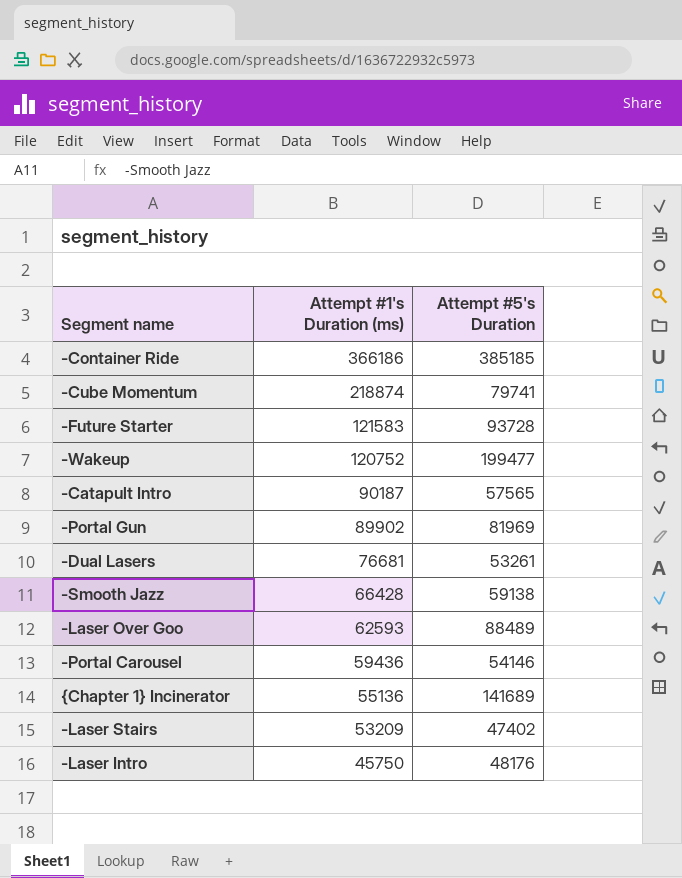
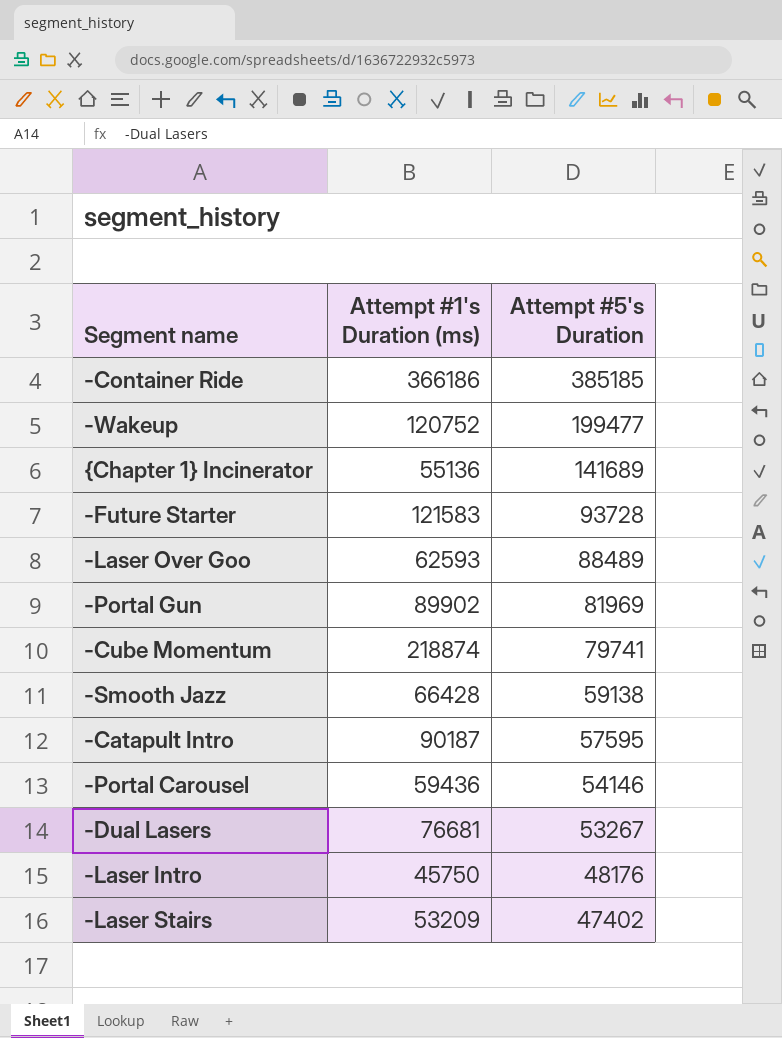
row order: Attempt #1's Duration (ms) descending -> Attempt #5's Duration descending
-Catapult Intro | Attempt #5's Duration: 57565 -> 57595
-Dual Lasers | Attempt #5's Duration: 53261 -> 53267

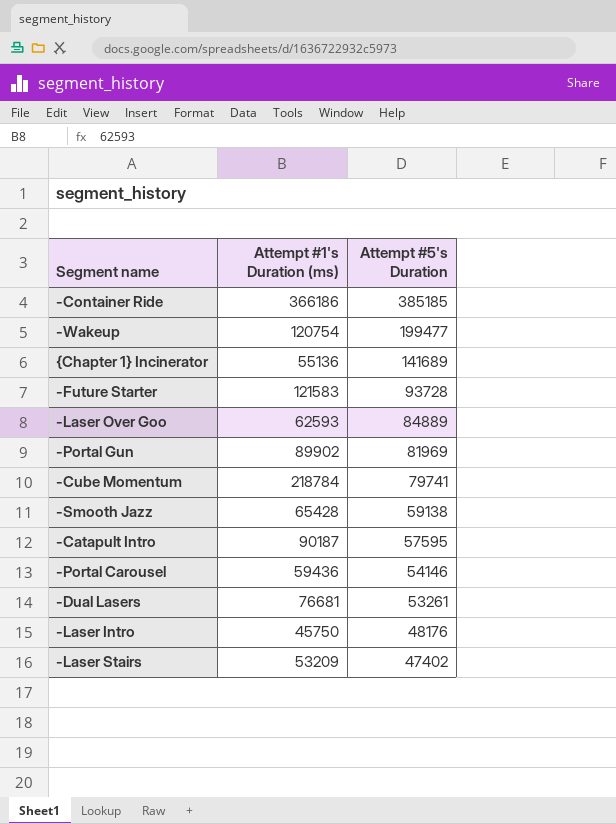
-Wakeup | Attempt #1's Duration (ms): 120752 -> 120754
-Laser Over Goo | Attempt #5's Duration: 88489 -> 84889
-Cube Momentum | Attempt #1's Duration (ms): 218874 -> 218784
-Smooth Jazz | Attempt #1's Duration (ms): 66428 -> 65428
-Dual Lasers | Attempt #5's Duration: 53267 -> 53261

